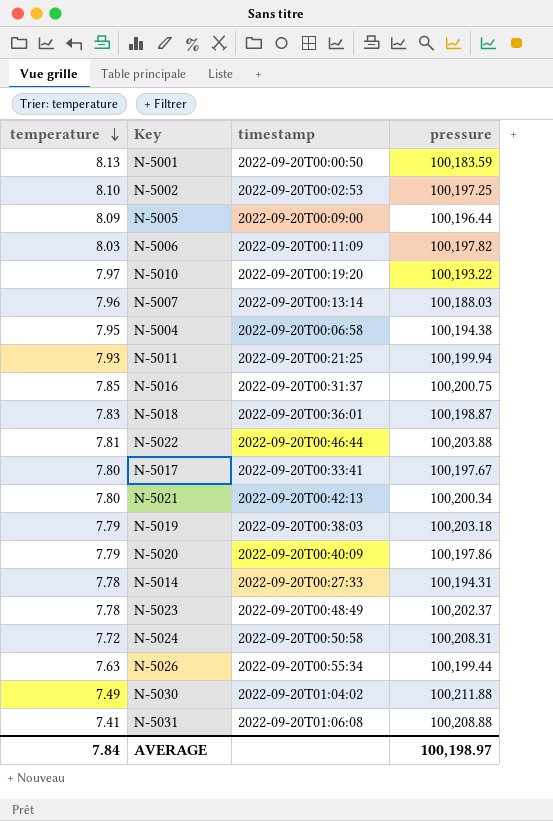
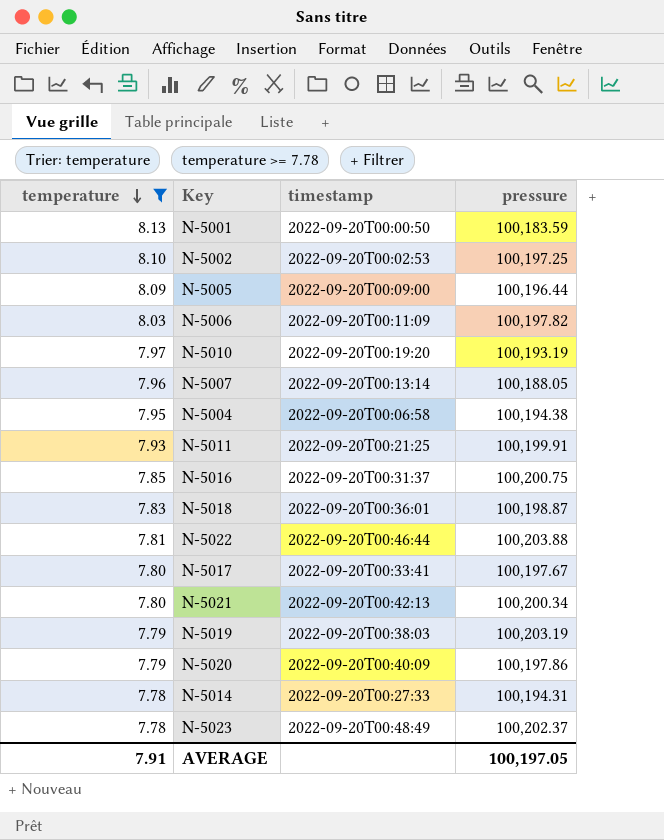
filter: none -> temperature >= 7.78
N-5010 | pressure: 100,193.22 -> 100,193.19
N-5007 | pressure: 100,188.03 -> 100,188.05
N-5011 | pressure: 100,199.94 -> 100,199.91
N-5019 | pressure: 100,203.18 -> 100,203.19
AVERAGE | temperature: 7.84 -> 7.91
AVERAGE | pressure: 100,198.97 -> 100,197.05

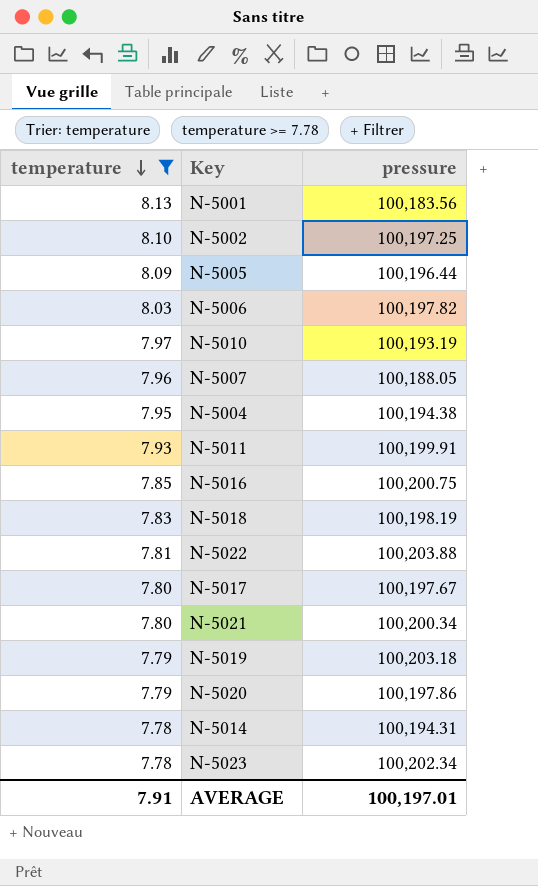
column timestamp | position: 3 -> none
N-5001 | pressure: 100,183.59 -> 100,183.56
N-5018 | pressure: 100,198.87 -> 100,198.19
N-5019 | pressure: 100,203.19 -> 100,203.18
N-5023 | pressure: 100,202.37 -> 100,202.34
AVERAGE | pressure: 100,197.05 -> 100,197.01

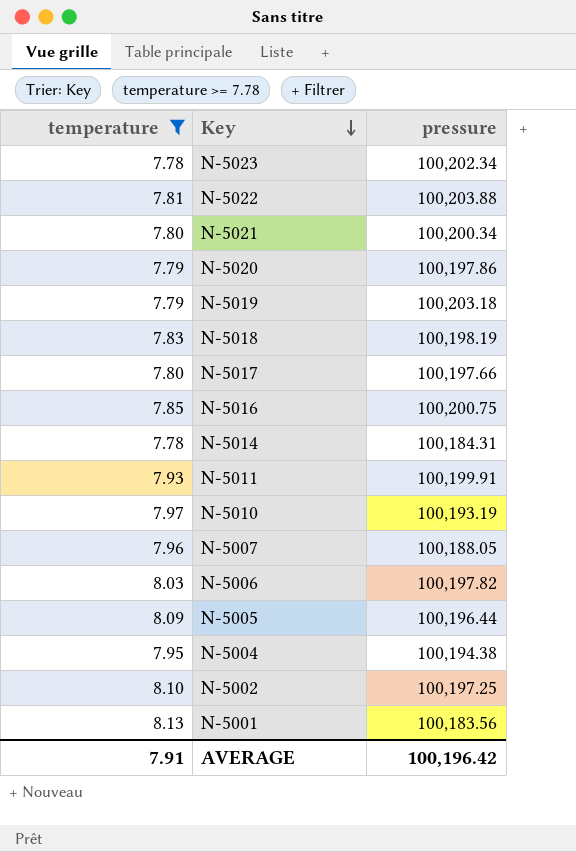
row order: temperature descending -> Key descending
N-5017 | pressure: 100,197.67 -> 100,197.66
N-5014 | pressure: 100,194.31 -> 100,184.31
AVERAGE | pressure: 100,197.01 -> 100,196.42

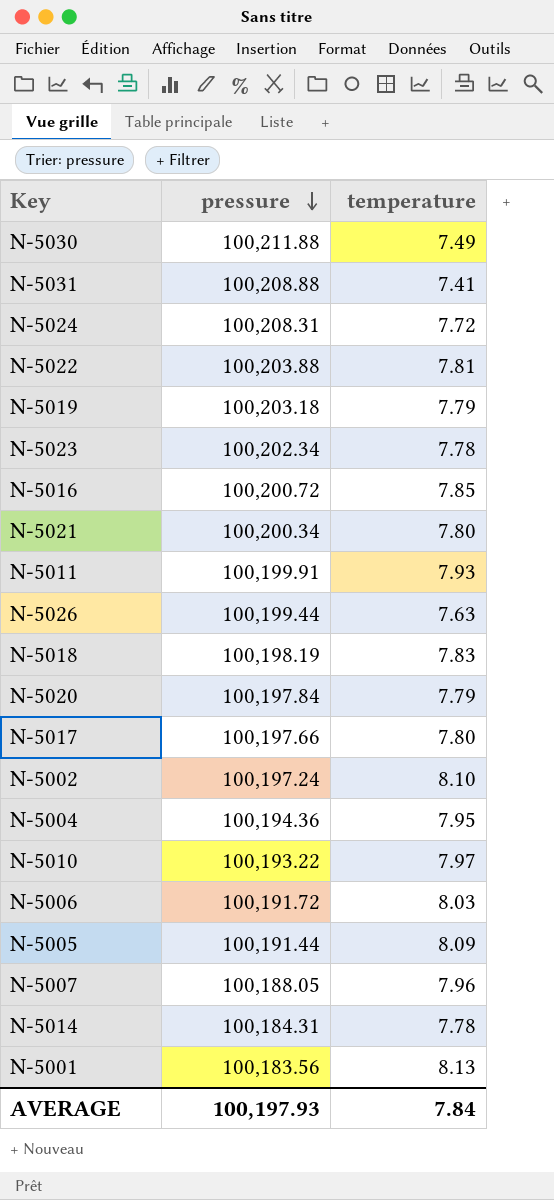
filter: temperature >= 7.78 -> none
row order: Key descending -> pressure descending
column temperature | position: 1 -> 3
N-5016 | pressure: 100,200.75 -> 100,200.72
N-5020 | pressure: 100,197.86 -> 100,197.84
N-5002 | pressure: 100,197.25 -> 100,197.24
N-5004 | pressure: 100,194.38 -> 100,194.36
N-5010 | pressure: 100,193.19 -> 100,193.22
N-5006 | pressure: 100,197.82 -> 100,191.72
N-5005 | pressure: 100,196.44 -> 100,191.44
AVERAGE | pressure: 100,196.42 -> 100,197.93
AVERAGE | temperature: 7.91 -> 7.84

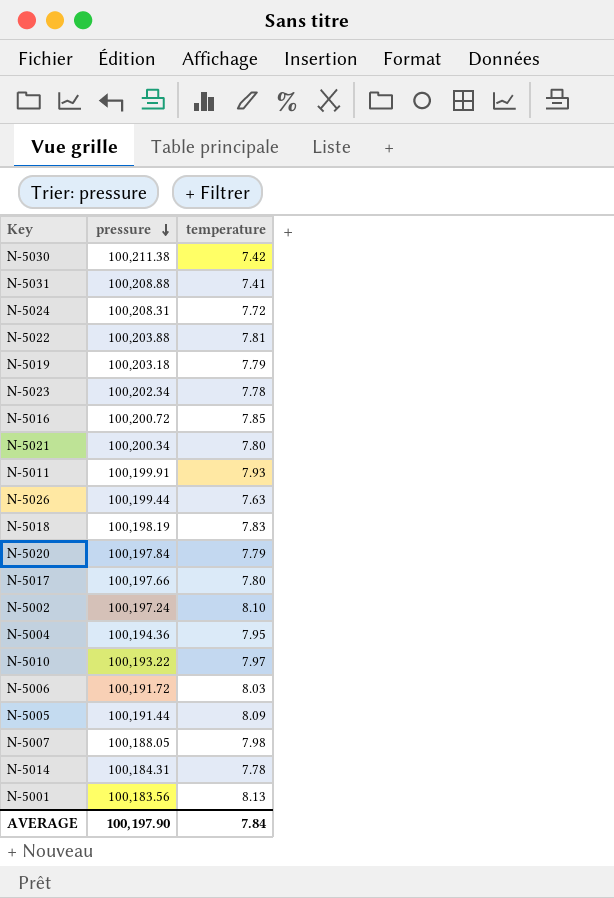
N-5030 | pressure: 100,211.88 -> 100,211.38
N-5030 | temperature: 7.49 -> 7.42
N-5007 | temperature: 7.96 -> 7.98
AVERAGE | pressure: 100,197.93 -> 100,197.90

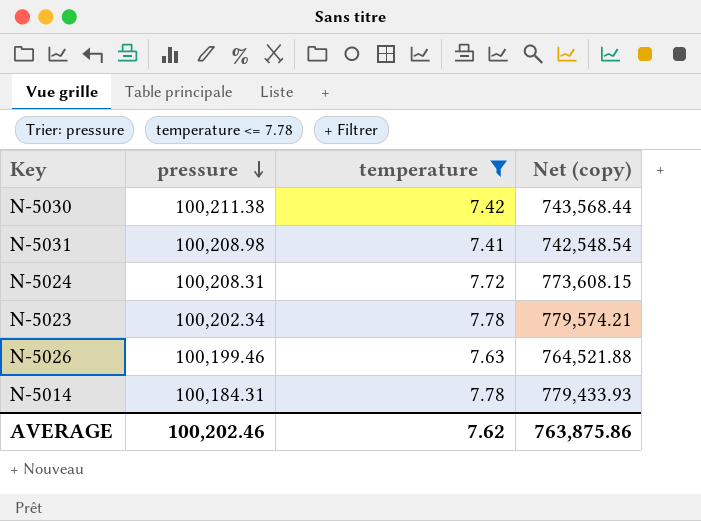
filter: none -> temperature <= 7.78
column Net (copy) | formula: none -> [pressure] * [temperature]
N-5031 | pressure: 100,208.88 -> 100,208.98
N-5026 | pressure: 100,199.44 -> 100,199.46
AVERAGE | pressure: 100,197.90 -> 100,202.46
AVERAGE | temperature: 7.84 -> 7.62

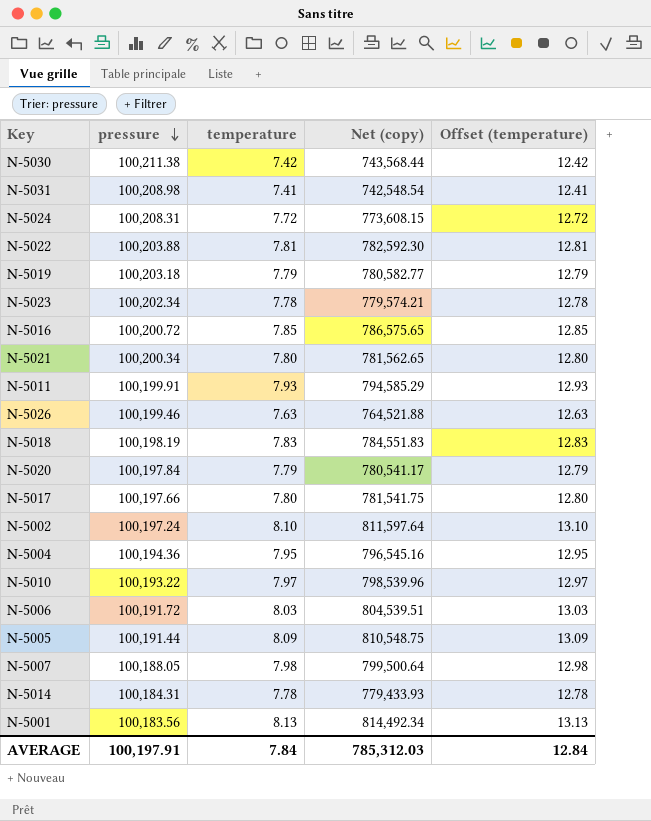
filter: temperature <= 7.78 -> none
column Offset (temperature) | formula: none -> [temperature] + 5
AVERAGE | pressure: 100,202.46 -> 100,197.91
AVERAGE | temperature: 7.62 -> 7.84
AVERAGE | Net (copy): 763,875.86 -> 785,312.03

